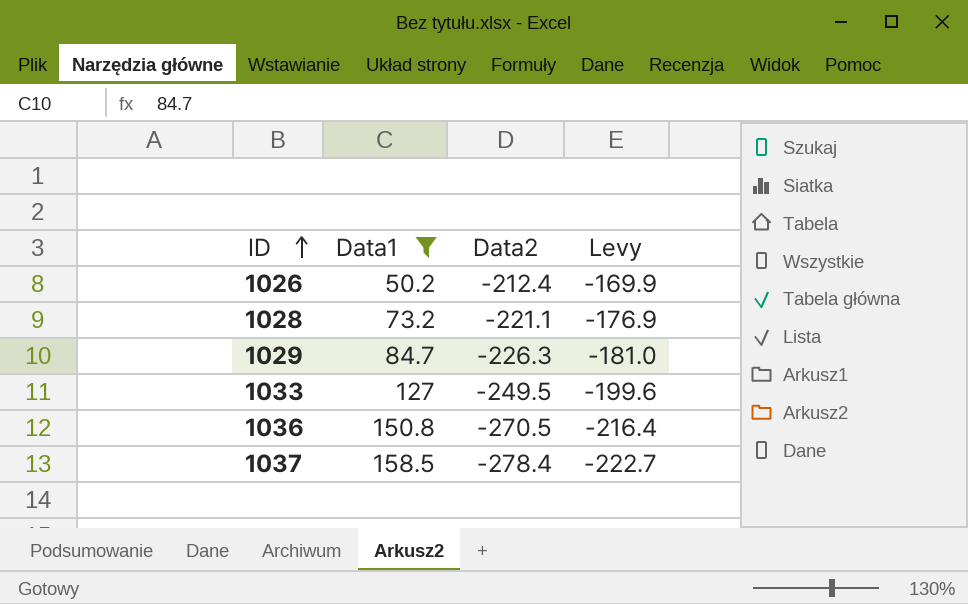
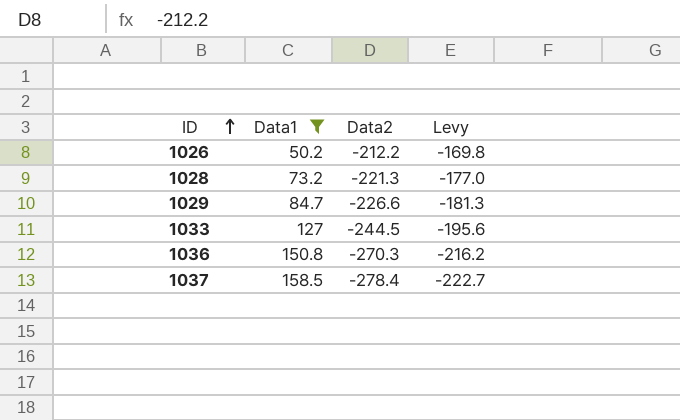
1026 | Data2: -212.4 -> -212.2
1026 | Levy: -169.9 -> -169.8
1028 | Data2: -221.1 -> -221.3
1028 | Levy: -176.9 -> -177.0
1029 | Data2: -226.3 -> -226.6
1029 | Levy: -181.0 -> -181.3
1033 | Data2: -249.5 -> -244.5
1033 | Levy: -199.6 -> -195.6
1036 | Data2: -270.5 -> -270.3
1036 | Levy: -216.4 -> -216.2

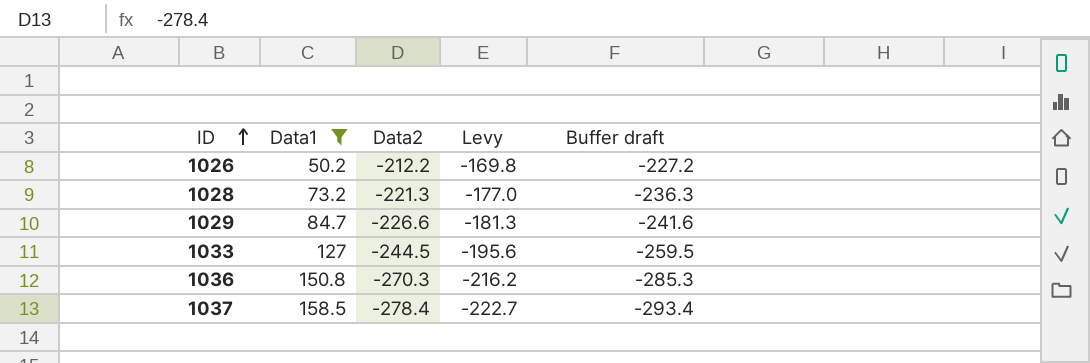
column Buffer draft | formula: none -> [Data2] - 15

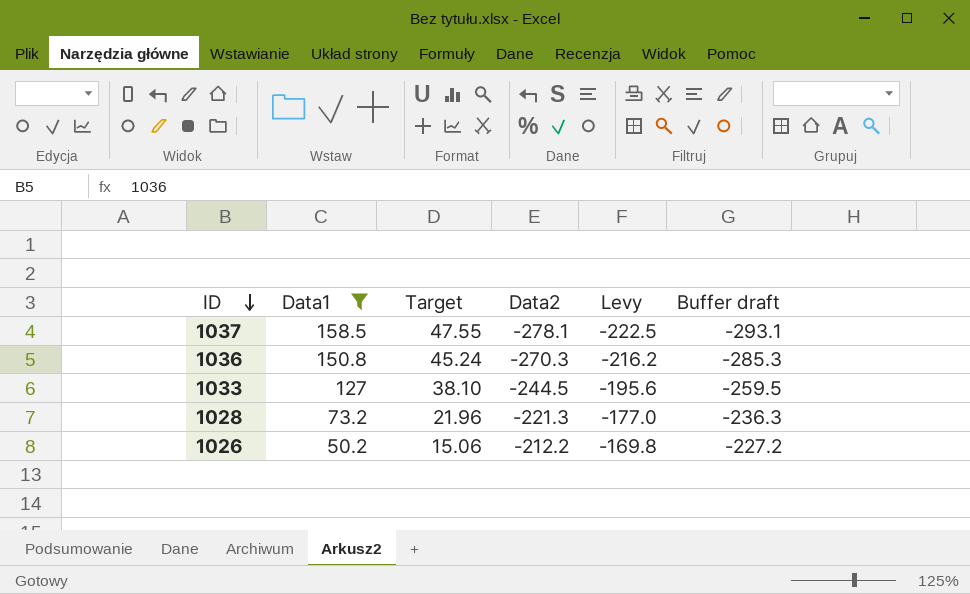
row order: ID ascending -> ID descending
column Target | formula: none -> [Data1] * 0.3
row 1029: 84.7 | -226.6 | -181.3 | -241.6 -> none
1037 | Data2: -278.4 -> -278.1
1037 | Levy: -222.7 -> -222.5
1037 | Buffer draft: -293.4 -> -293.1

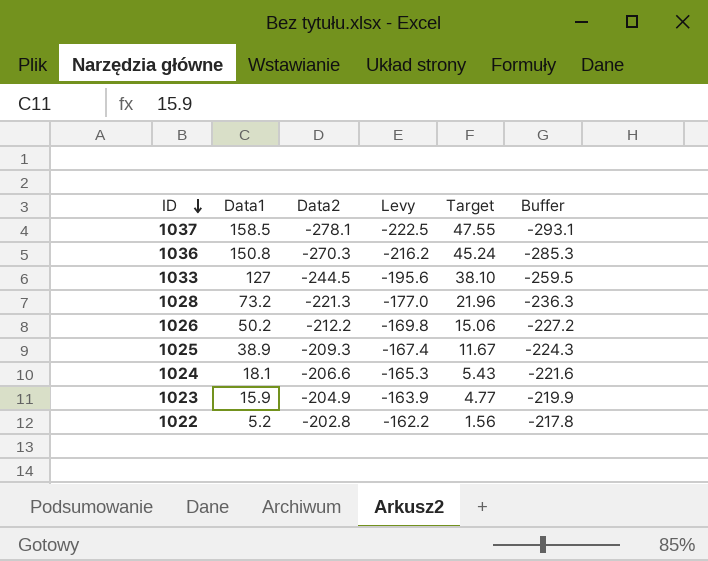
filter: Data1 >= 50.2 -> none
column Target | position: 3 -> 5
column name: Buffer draft -> Buffer

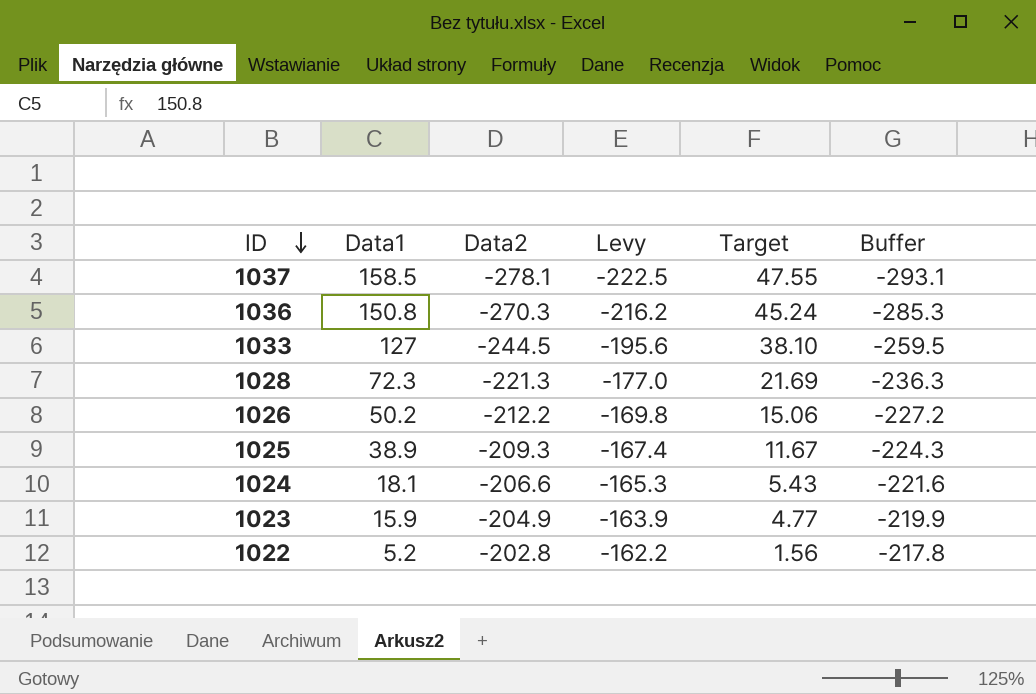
1028 | Data1: 73.2 -> 72.3
1028 | Target: 21.96 -> 21.69

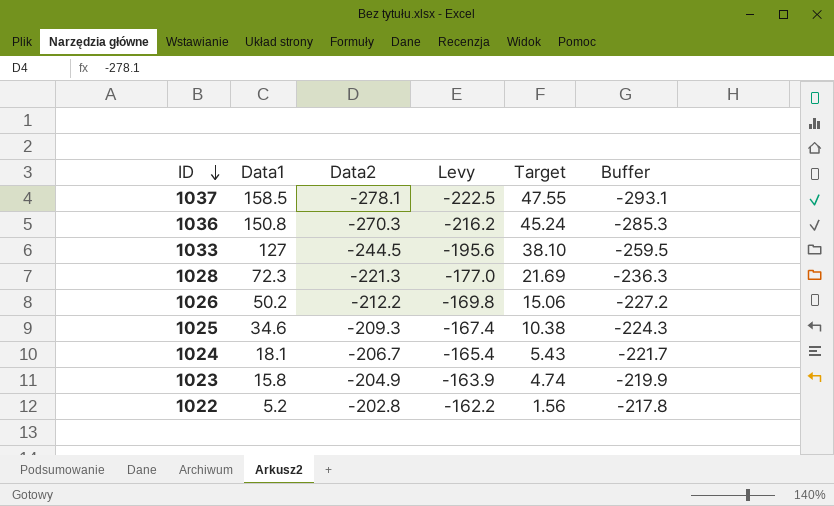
1025 | Data1: 38.9 -> 34.6
1025 | Target: 11.67 -> 10.38
1024 | Data2: -206.6 -> -206.7
1024 | Levy: -165.3 -> -165.4
1024 | Buffer: -221.6 -> -221.7
1023 | Data1: 15.9 -> 15.8
1023 | Target: 4.77 -> 4.74

